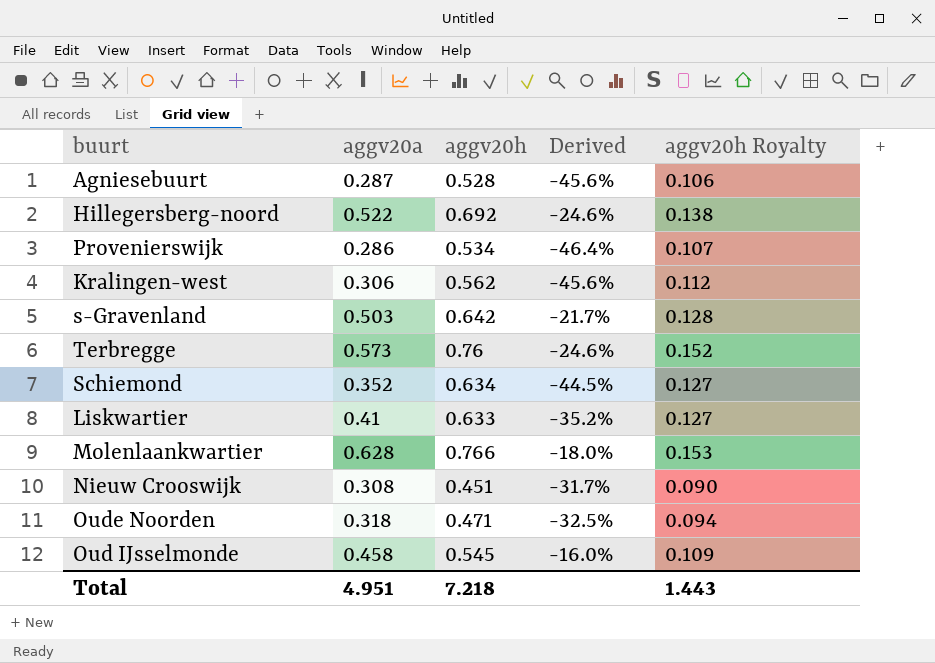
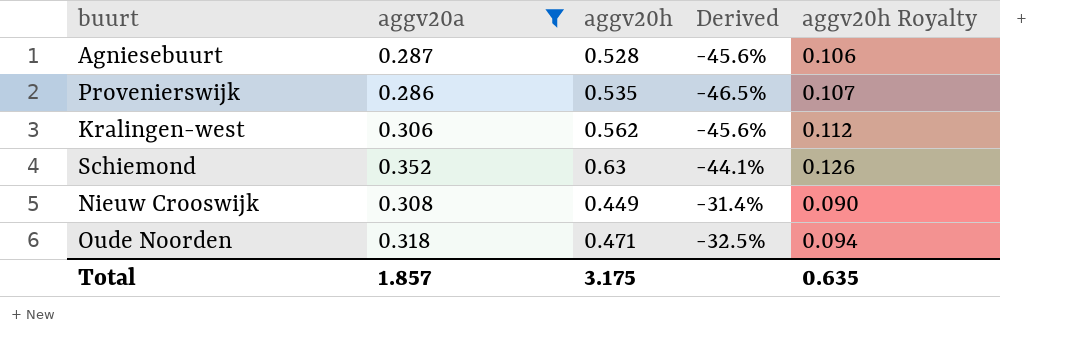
filter: none -> aggv20a <= 0.352
Provenierswijk | aggv20h: 0.534 -> 0.535
Provenierswijk | Derived: -46.4% -> -46.5%
Schiemond | aggv20h: 0.634 -> 0.63
Schiemond | Derived: -44.5% -> -44.1%
Schiemond | aggv20h Royalty: 0.127 -> 0.126
Nieuw Crooswijk | aggv20h: 0.451 -> 0.449
Nieuw Crooswijk | Derived: -31.7% -> -31.4%
Total | aggv20a: 4.951 -> 1.857
Total | aggv20h: 7.218 -> 3.175
Total | aggv20h Royalty: 1.443 -> 0.635

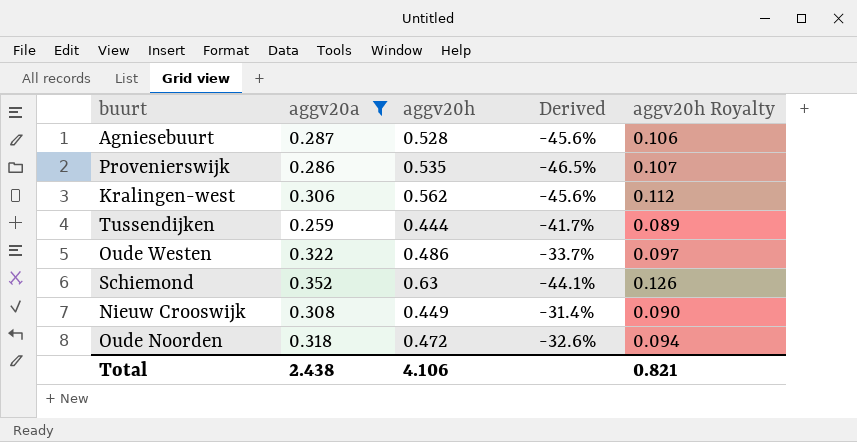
row Tussendijken: none -> 0.259 | 0.444 | -41.7% | 0.089
row Oude Westen: none -> 0.322 | 0.486 | -33.7% | 0.097
Oude Noorden | aggv20h: 0.471 -> 0.472
Oude Noorden | Derived: -32.5% -> -32.6%
Total | aggv20a: 1.857 -> 2.438
Total | aggv20h: 3.175 -> 4.106
Total | aggv20h Royalty: 0.635 -> 0.821

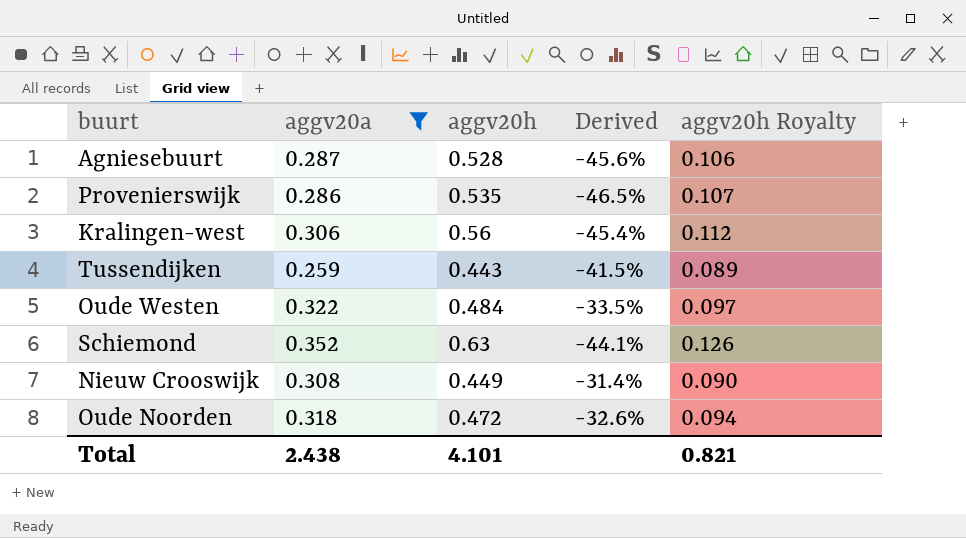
Kralingen-west | aggv20h: 0.562 -> 0.56
Kralingen-west | Derived: -45.6% -> -45.4%
Tussendijken | aggv20h: 0.444 -> 0.443
Tussendijken | Derived: -41.7% -> -41.5%
Oude Westen | aggv20h: 0.486 -> 0.484
Oude Westen | Derived: -33.7% -> -33.5%
Total | aggv20h: 4.106 -> 4.101

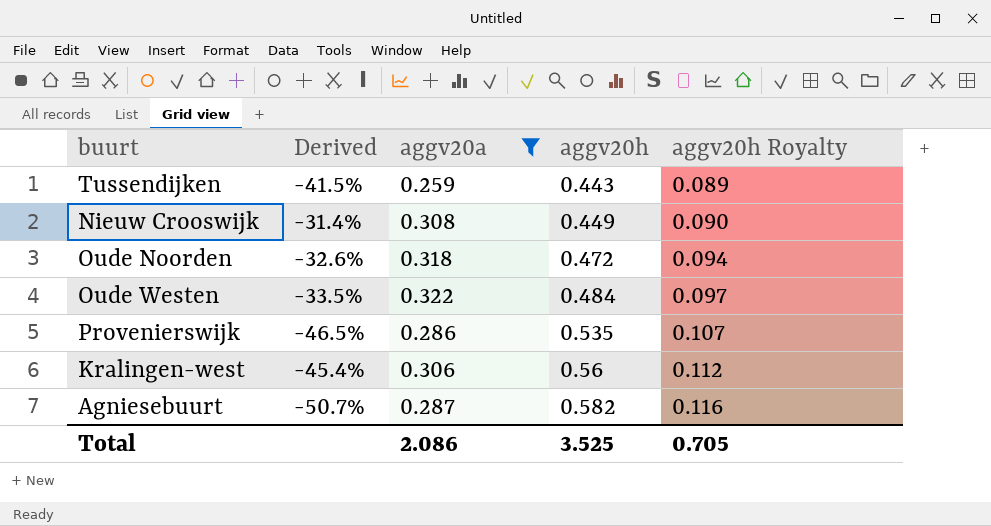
row order: none -> aggv20h ascending
column Derived | position: 4 -> 2
row Schiemond: 0.352 | 0.63 | -44.1% | 0.126 -> none
Agniesebuurt | Derived: -45.6% -> -50.7%
Agniesebuurt | aggv20h: 0.528 -> 0.582
Agniesebuurt | aggv20h Royalty: 0.106 -> 0.116
Total | aggv20a: 2.438 -> 2.086
Total | aggv20h: 4.101 -> 3.525
Total | aggv20h Royalty: 0.821 -> 0.705

